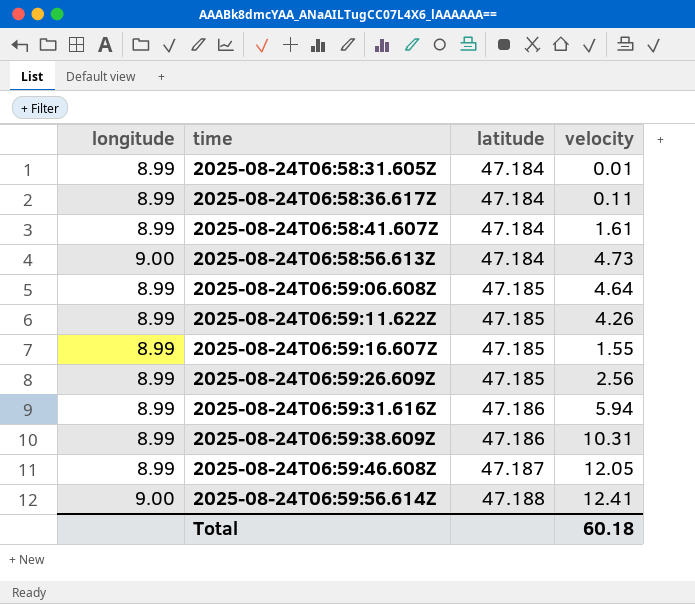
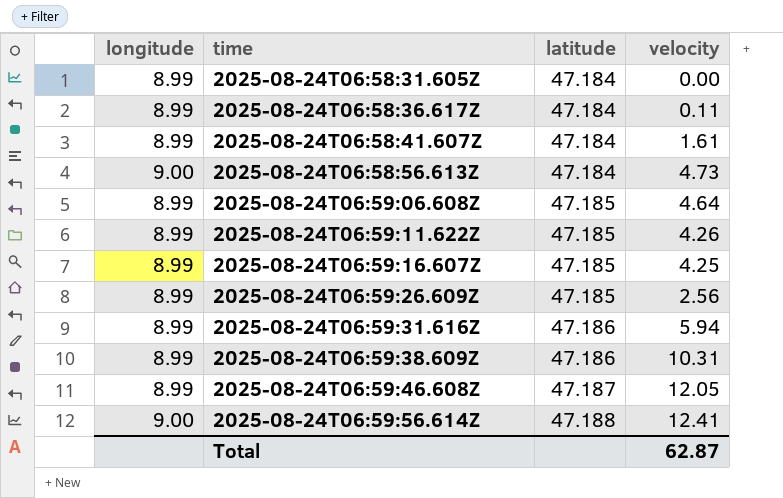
2025-08-24T06:58:31.605Z | velocity: 0.01 -> 0.00
2025-08-24T06:59:16.607Z | velocity: 1.55 -> 4.25
Total | velocity: 60.18 -> 62.87

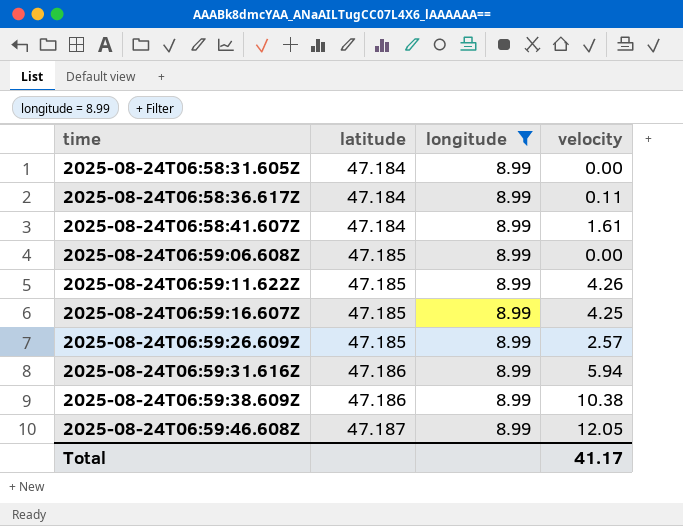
filter: none -> longitude = 8.99
column longitude | position: 1 -> 3
2025-08-24T06:59:06.608Z | velocity: 4.64 -> 0.00
2025-08-24T06:59:26.609Z | velocity: 2.56 -> 2.57
2025-08-24T06:59:38.609Z | velocity: 10.31 -> 10.38
Total | velocity: 62.87 -> 41.17

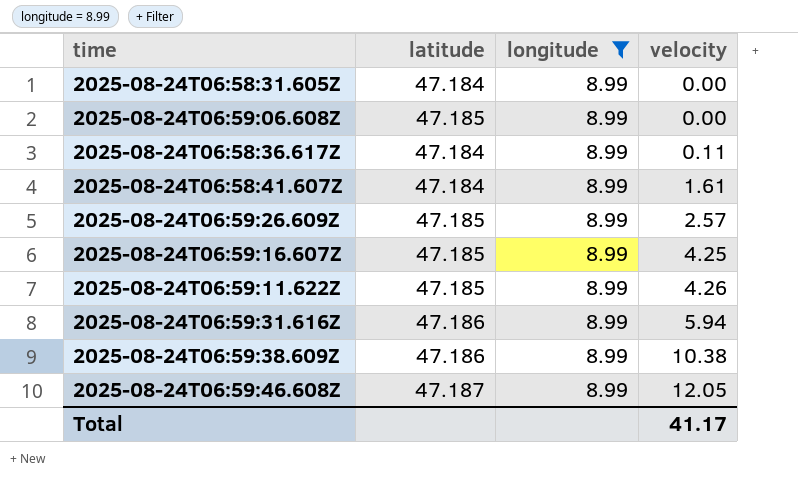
row order: time ascending -> velocity ascending

